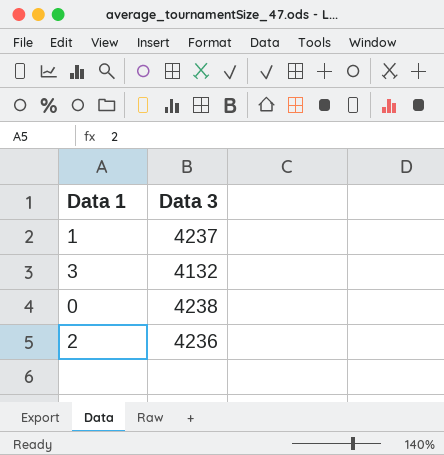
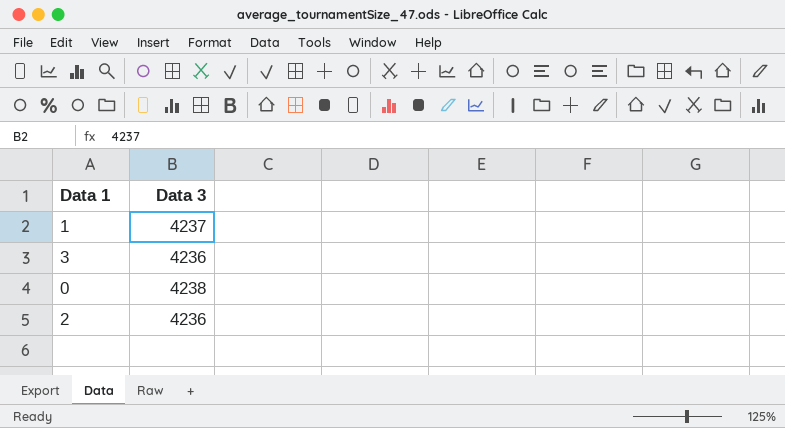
3 | Data 3: 4132 -> 4236

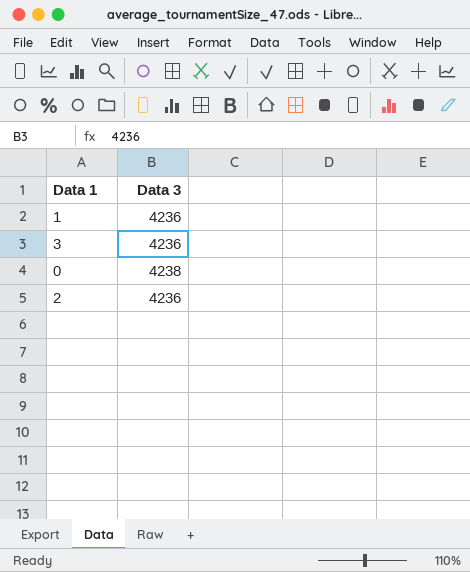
1 | Data 3: 4237 -> 4236

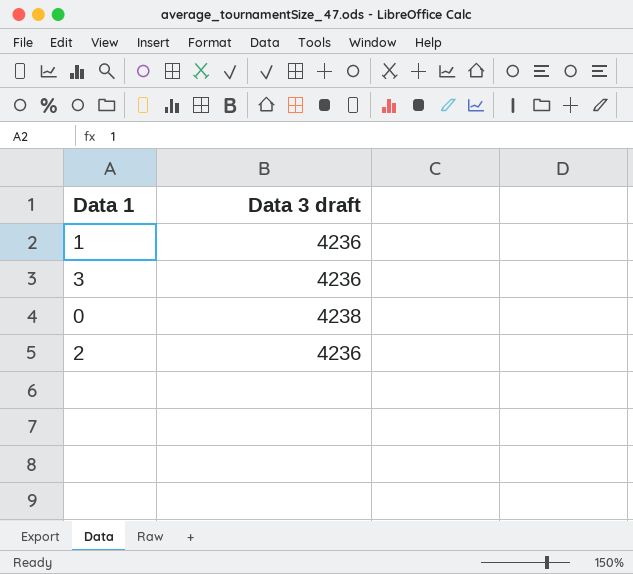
column name: Data 3 -> Data 3 draft

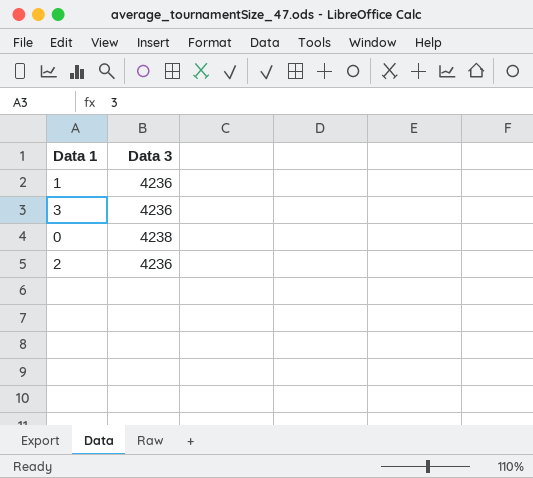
column name: Data 3 draft -> Data 3

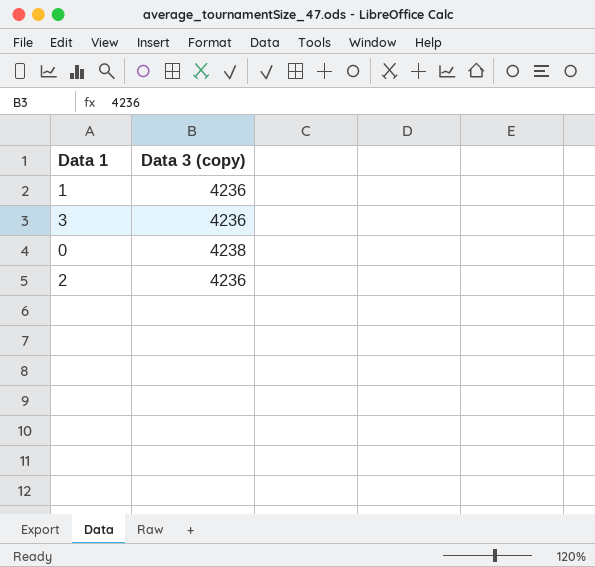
column name: Data 3 -> Data 3 (copy)

